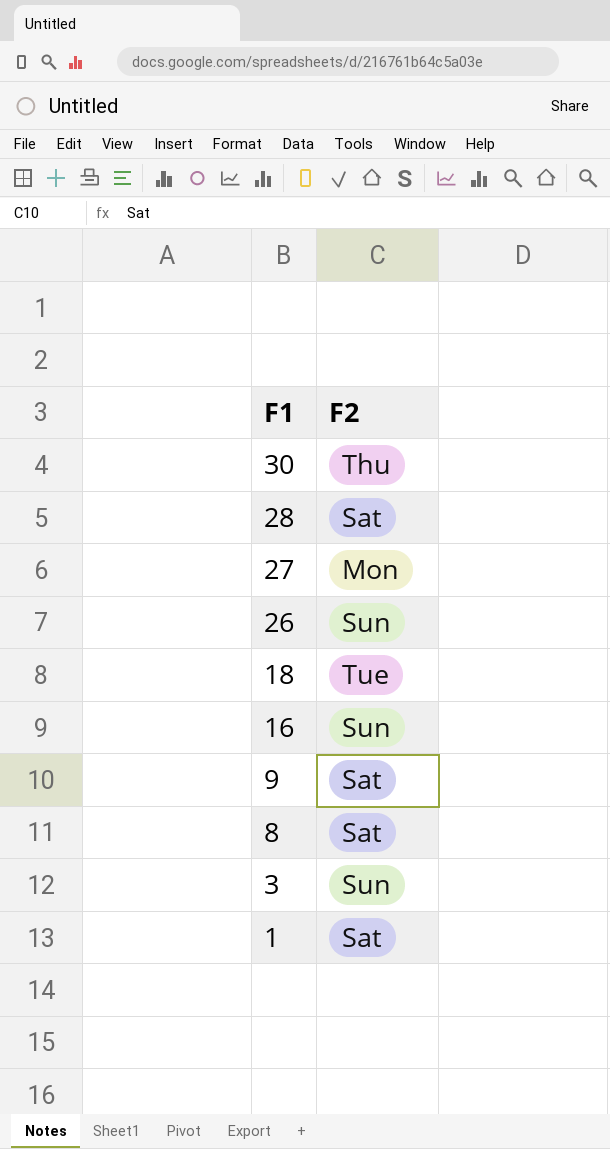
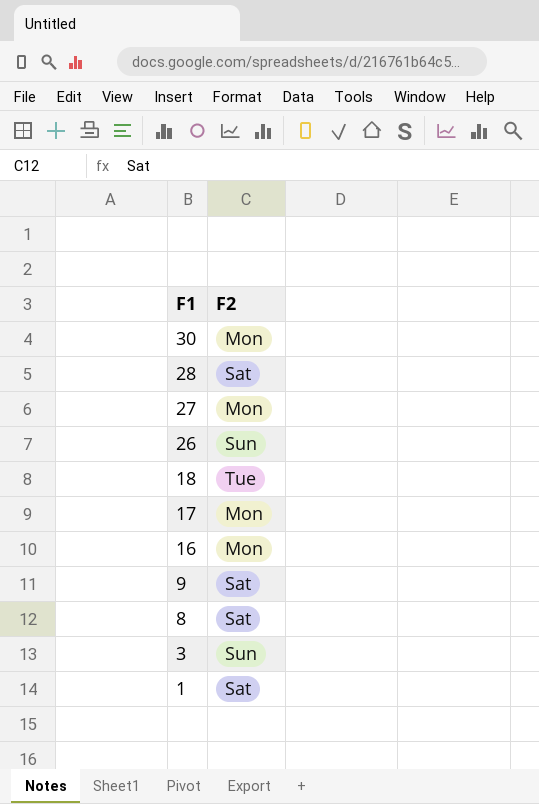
30 | F2: Thu -> Mon
row 17: none -> Mon
16 | F2: Sun -> Mon

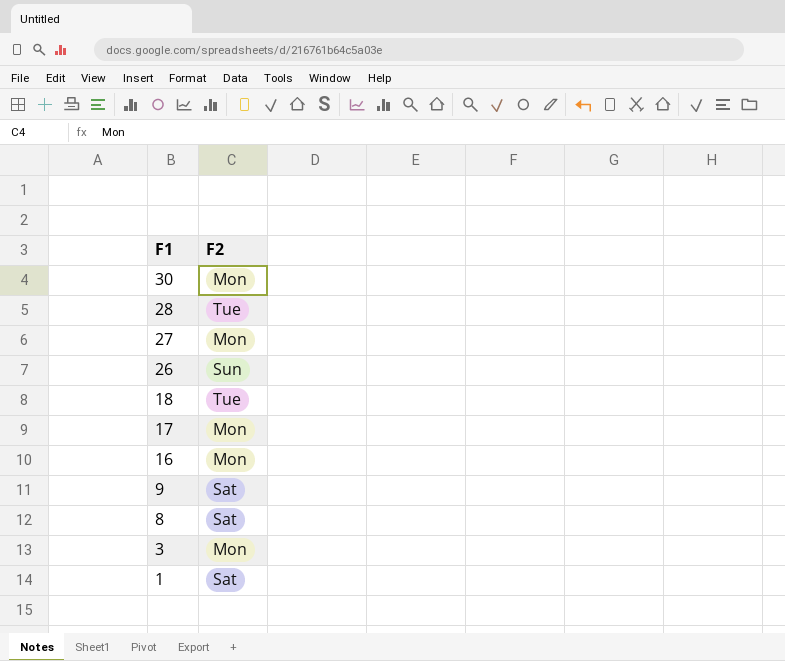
28 | F2: Sat -> Tue
3 | F2: Sun -> Mon

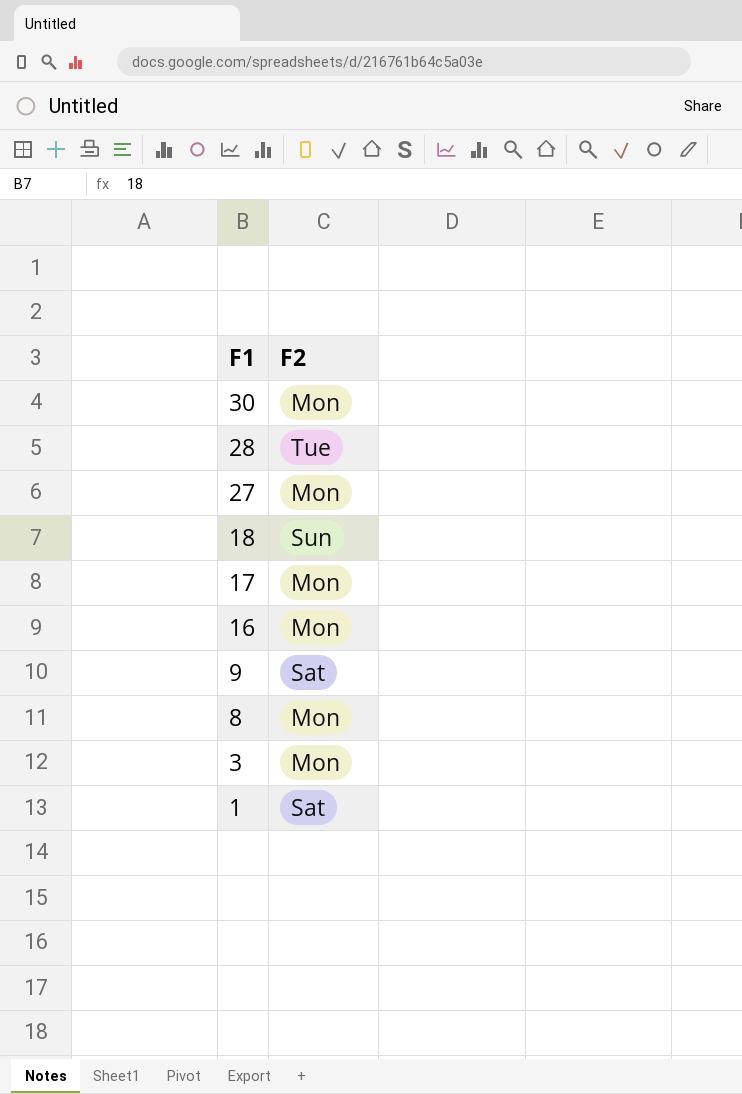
row 26: Sun -> none
18 | F2: Tue -> Sun
8 | F2: Sat -> Mon

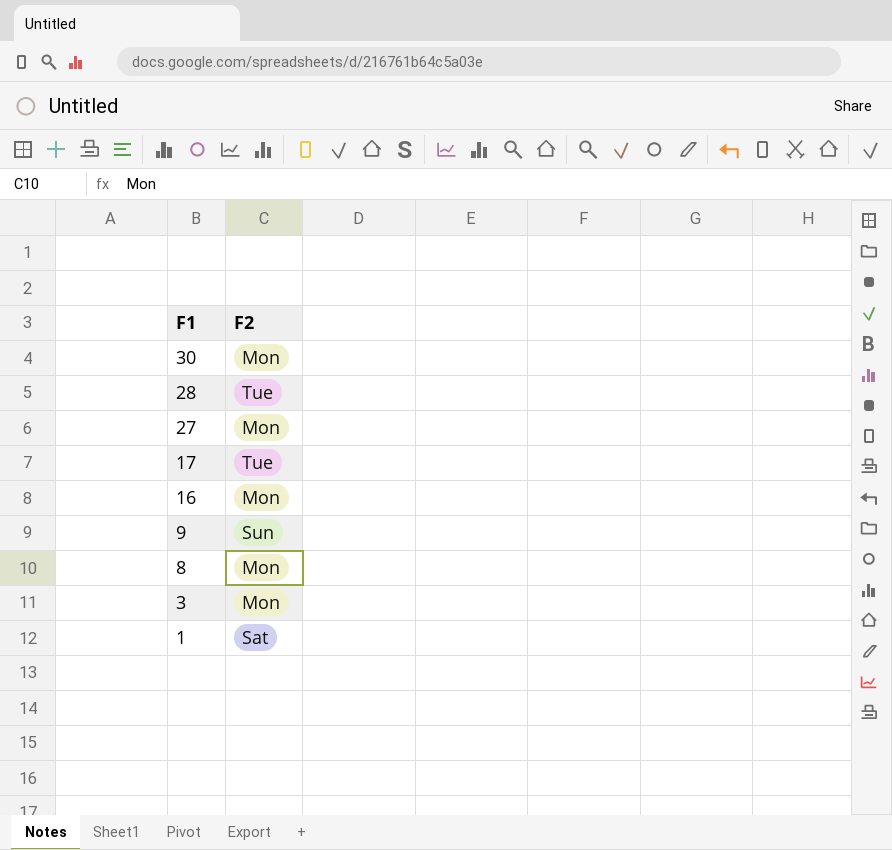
row 18: Sun -> none
17 | F2: Mon -> Tue
9 | F2: Sat -> Sun

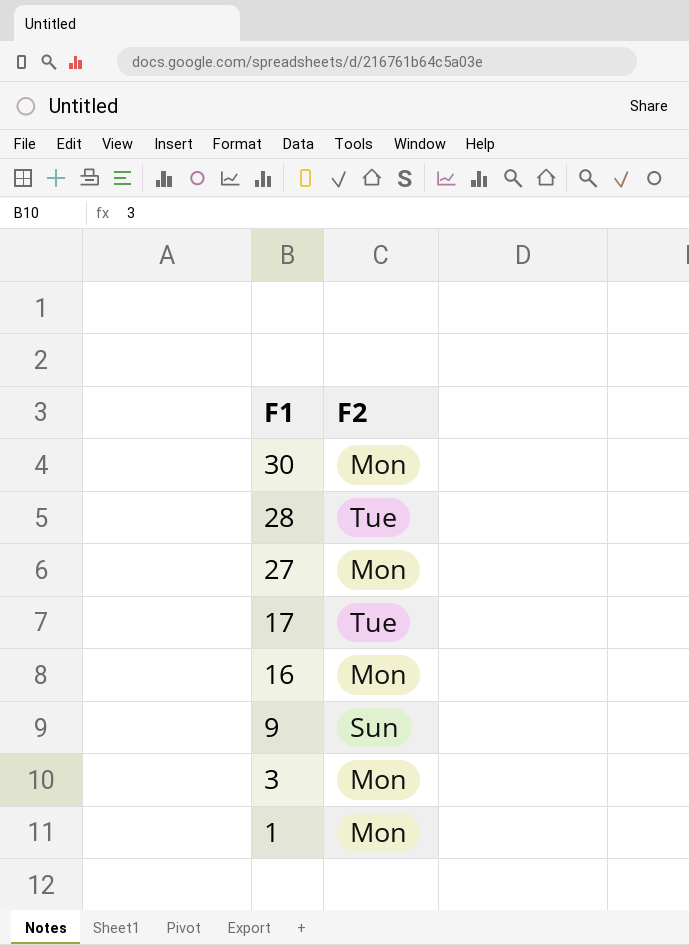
row 8: Mon -> none
1 | F2: Sat -> Mon

